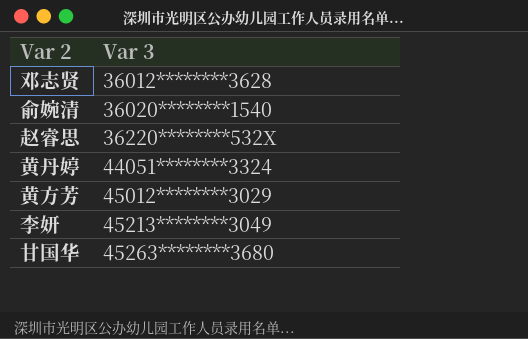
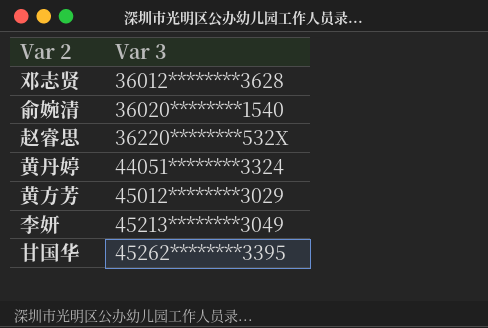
甘国华 | Var 3: 45263********3680 -> 45262********3395

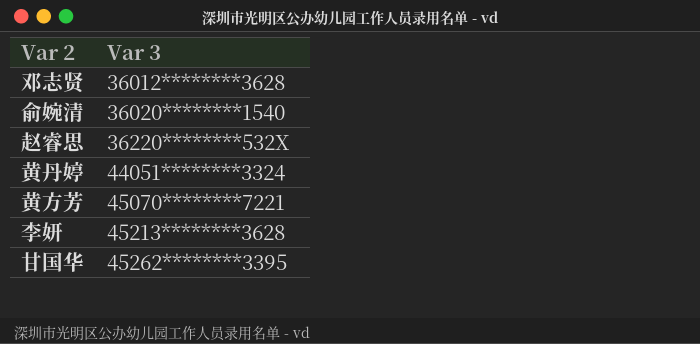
黄方芳 | Var 3: 45012********3029 -> 45070********7221
李妍 | Var 3: 45213********3049 -> 45213********3628

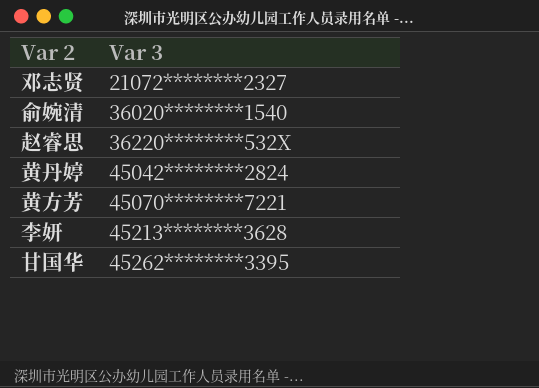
邓志贤 | Var 3: 36012********3628 -> 21072********2327
黄丹婷 | Var 3: 44051********3324 -> 45042********2824

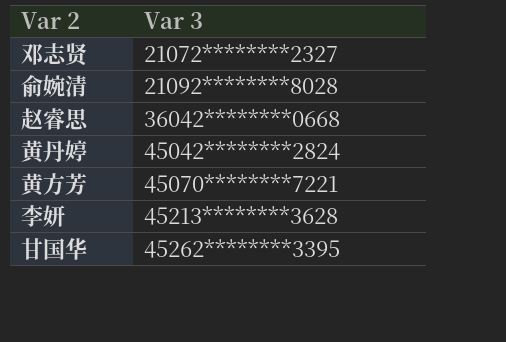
俞婉清 | Var 3: 36020********1540 -> 21092********8028
赵睿思 | Var 3: 36220********532X -> 36042********0668

